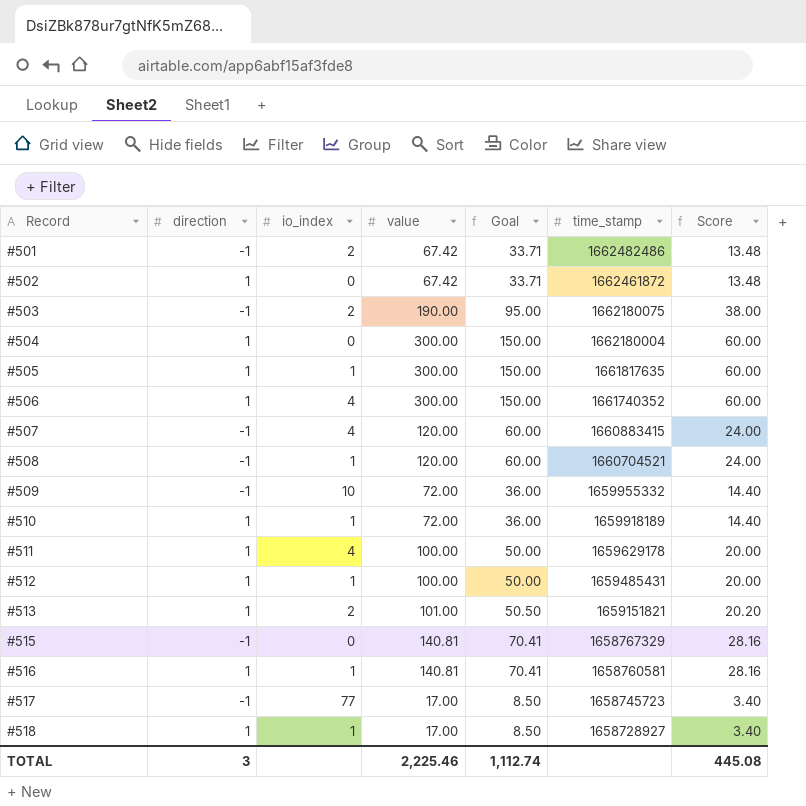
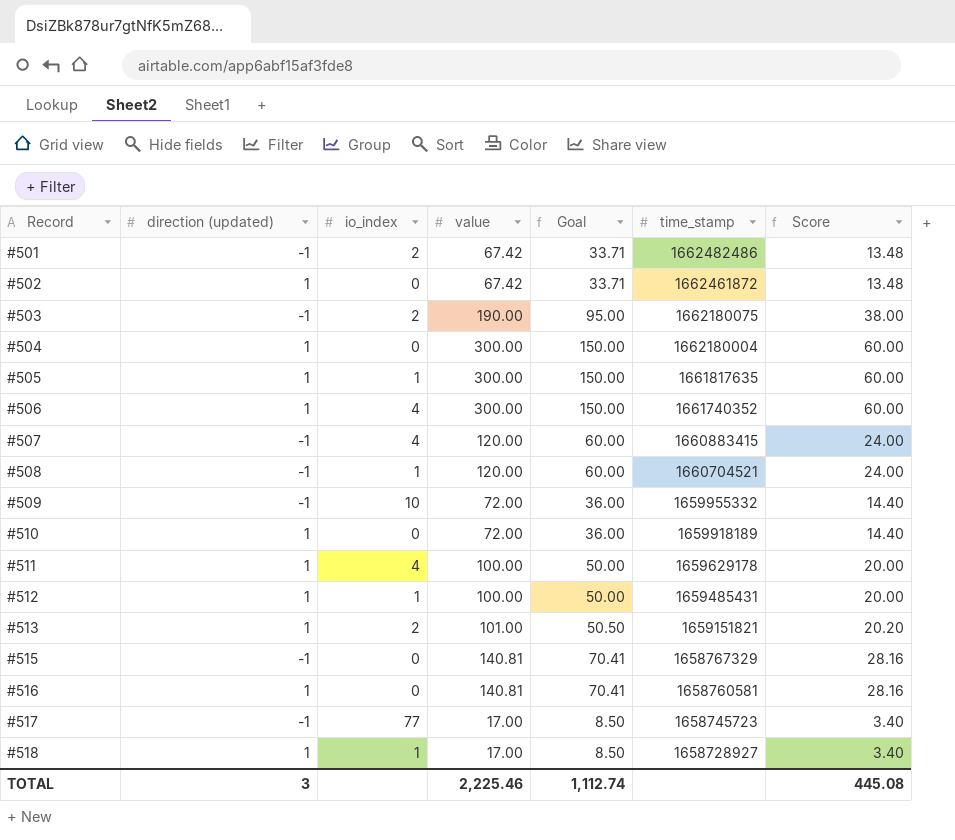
column name: direction -> direction (updated)
#510 | io_index: 1 -> 0
#516 | io_index: 1 -> 0

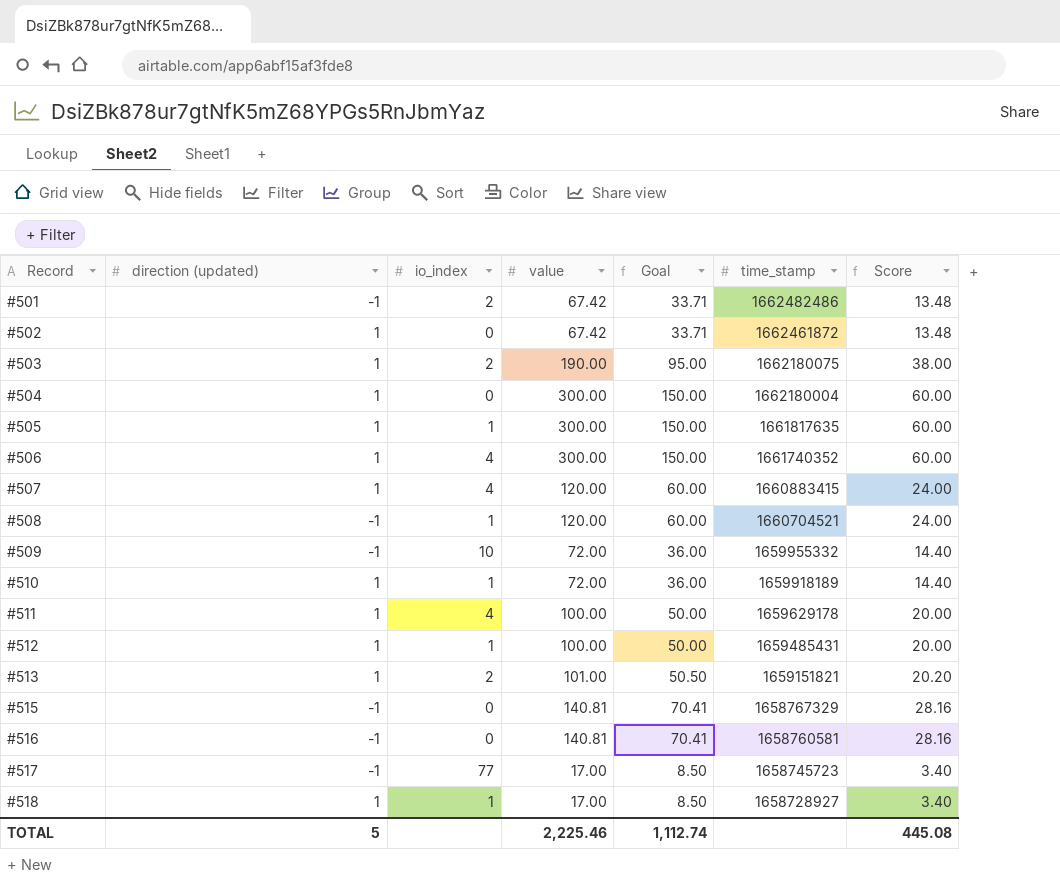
#503 | direction (updated): -1 -> 1
#507 | direction (updated): -1 -> 1
#510 | io_index: 0 -> 1
#516 | direction (updated): 1 -> -1
TOTAL | direction (updated): 3 -> 5

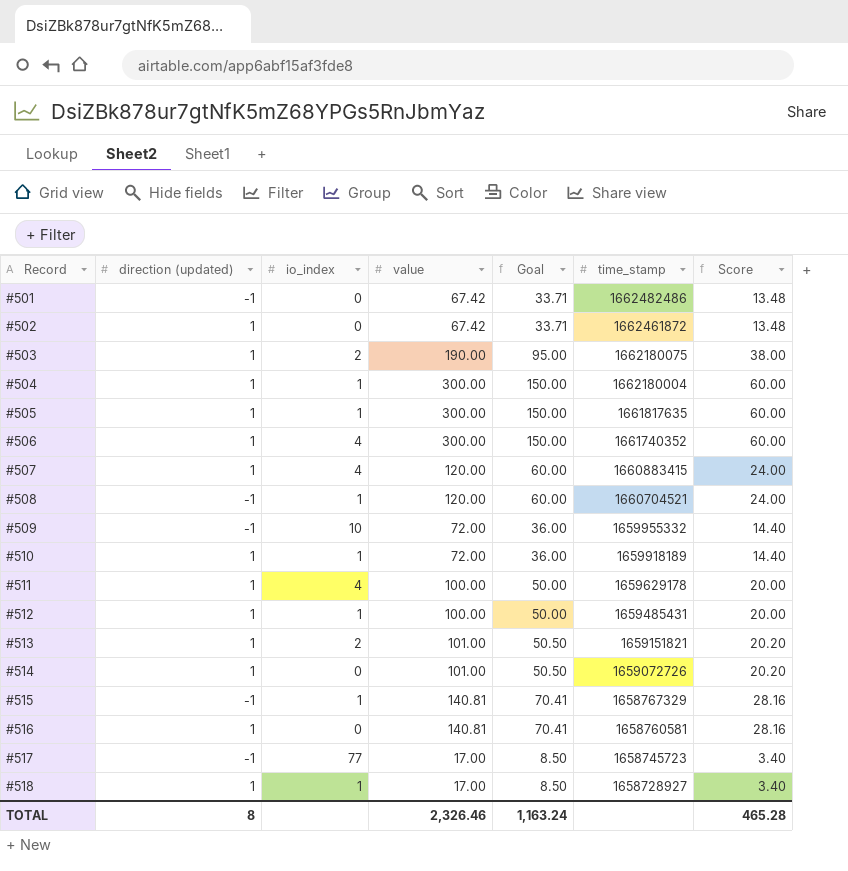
#501 | io_index: 2 -> 0
#504 | io_index: 0 -> 1
row #514: none -> 1 | 0 | 101.00 | 50.50 | 1659072726 | 20.20
#515 | io_index: 0 -> 1
#516 | direction (updated): -1 -> 1
TOTAL | direction (updated): 5 -> 8
TOTAL | value: 2,225.46 -> 2,326.46
TOTAL | Goal: 1,112.74 -> 1,163.24
TOTAL | Score: 445.08 -> 465.28

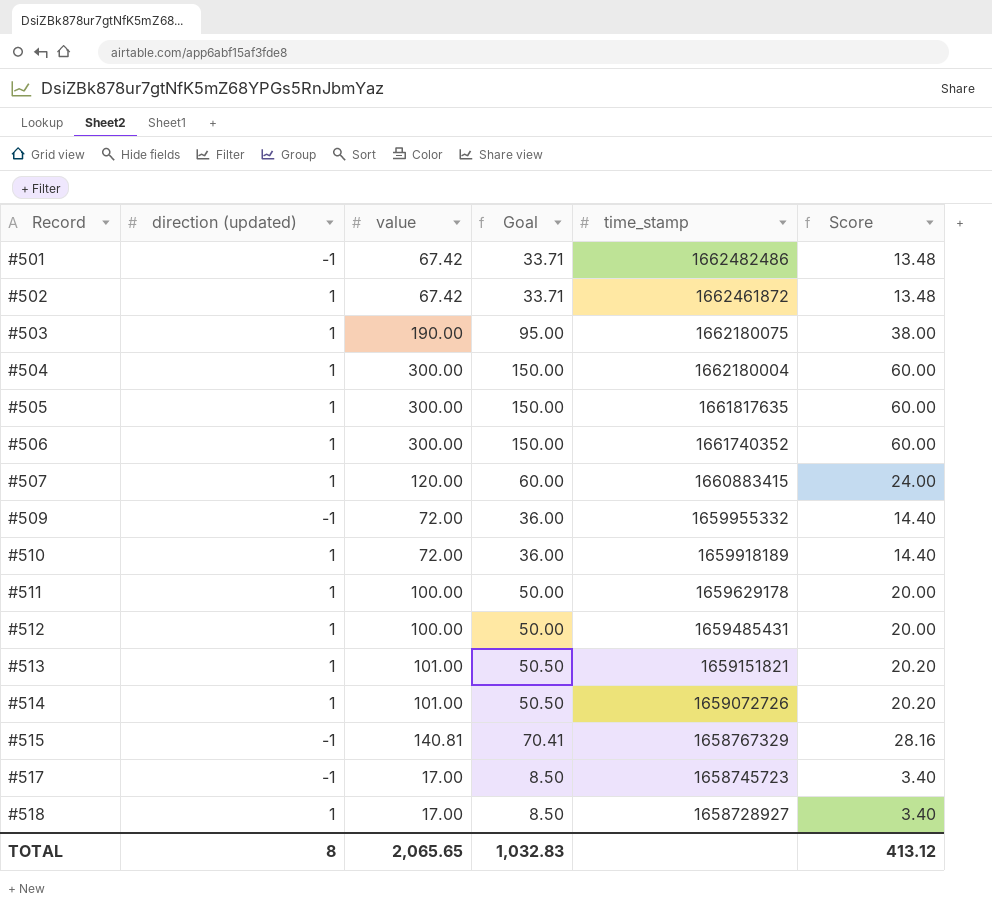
column io_index | position: 3 -> none
row #508: -1 | 1 | 120.00 | 60.00 | 1660704521 | 24.00 -> none
row #516: 1 | 0 | 140.81 | 70.41 | 1658760581 | 28.16 -> none
TOTAL | value: 2,326.46 -> 2,065.65
TOTAL | Goal: 1,163.24 -> 1,032.83
TOTAL | Score: 465.28 -> 413.12

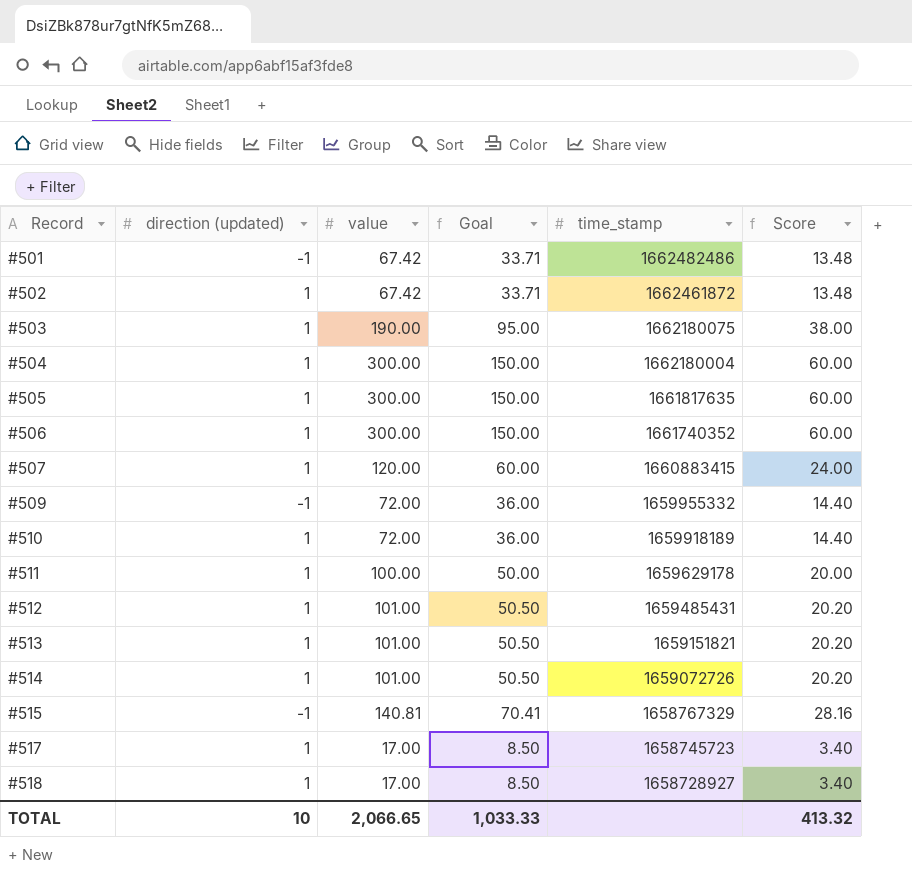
#512 | value: 100.00 -> 101.00
#512 | Goal: 50.00 -> 50.50
#512 | Score: 20.00 -> 20.20
#517 | direction (updated): -1 -> 1
TOTAL | direction (updated): 8 -> 10
TOTAL | value: 2,065.65 -> 2,066.65
TOTAL | Goal: 1,032.83 -> 1,033.33
TOTAL | Score: 413.12 -> 413.32

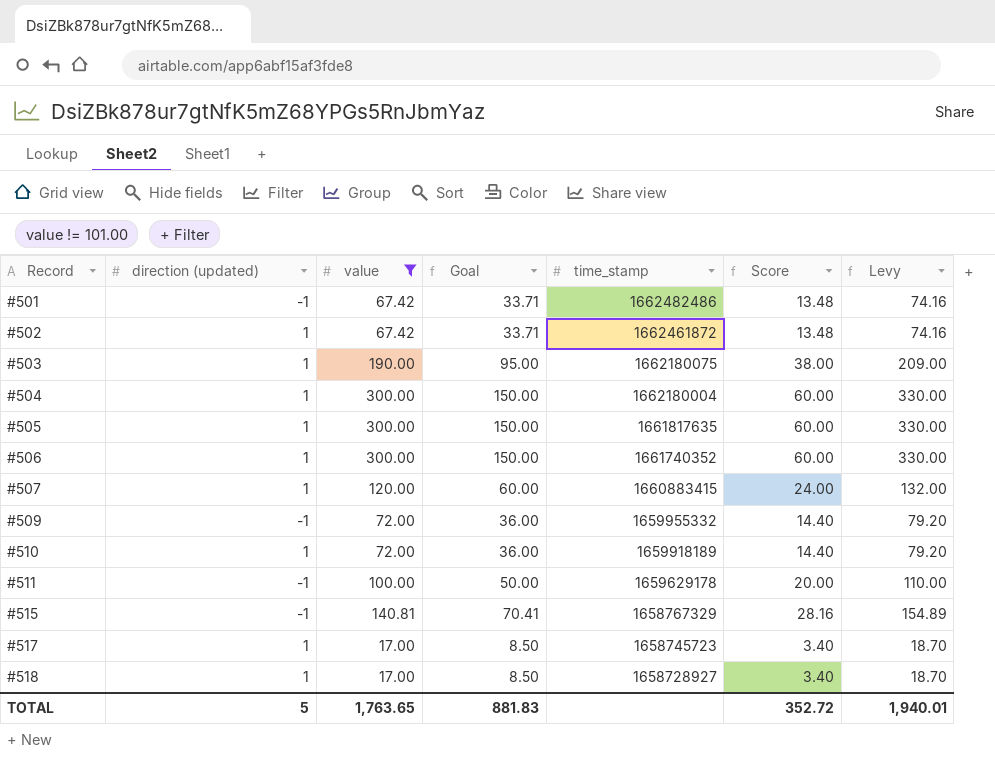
filter: none -> value != 101.00
column Levy | formula: none -> [value] * 1.1
#511 | direction (updated): 1 -> -1
TOTAL | direction (updated): 10 -> 5
TOTAL | value: 2,066.65 -> 1,763.65
TOTAL | Goal: 1,033.33 -> 881.83
TOTAL | Score: 413.32 -> 352.72

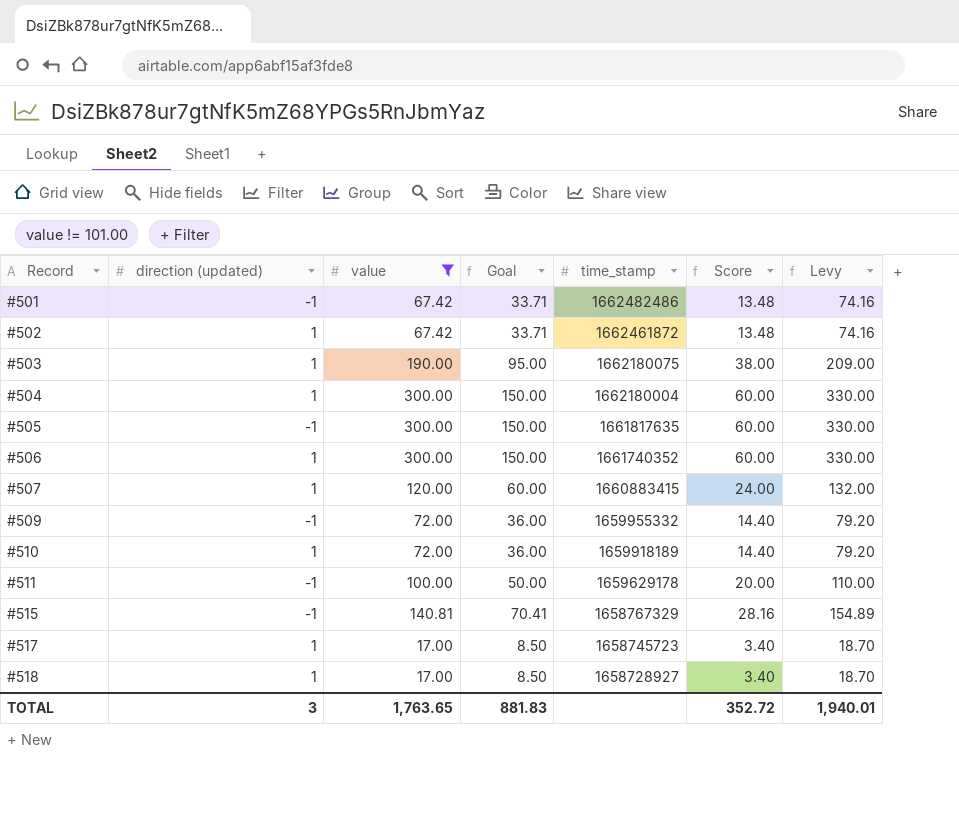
#505 | direction (updated): 1 -> -1
TOTAL | direction (updated): 5 -> 3

